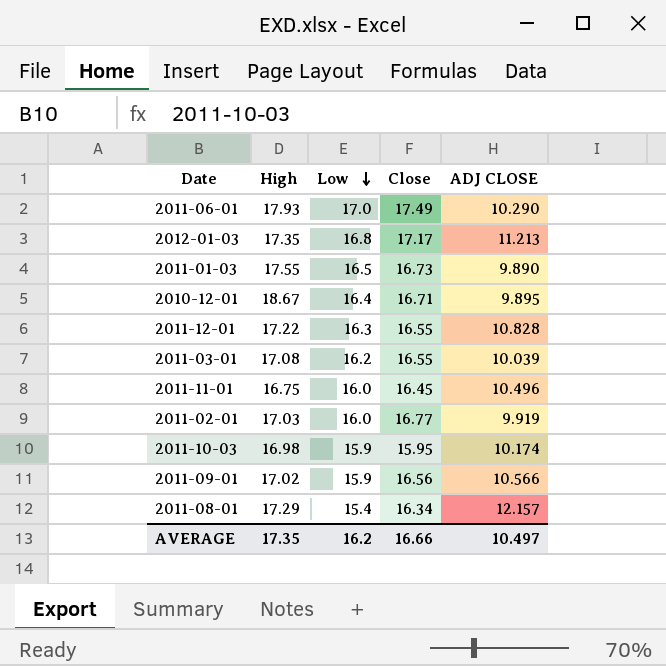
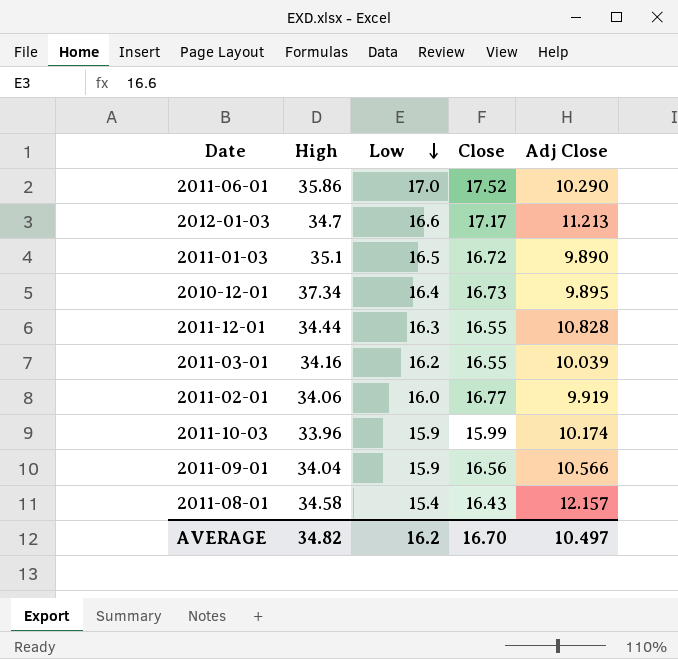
column name: ADJ CLOSE -> Adj Close
row 2011-11-01: 16.75 | 16.0 | 16.45 | 10.496 -> none
2011-06-01 | High: 17.93 -> 35.86
2011-06-01 | Close: 17.49 -> 17.52
2012-01-03 | High: 17.35 -> 34.7
2012-01-03 | Low: 16.8 -> 16.6
2011-01-03 | High: 17.55 -> 35.1
2011-01-03 | Close: 16.73 -> 16.72
2010-12-01 | High: 18.67 -> 37.34
2010-12-01 | Close: 16.71 -> 16.73
2011-12-01 | High: 17.22 -> 34.44
2011-03-01 | High: 17.08 -> 34.16
2011-02-01 | High: 17.03 -> 34.06
2011-10-03 | High: 16.98 -> 33.96
2011-10-03 | Close: 15.95 -> 15.99
2011-09-01 | High: 17.02 -> 34.04
2011-08-01 | High: 17.29 -> 34.58
2011-08-01 | Close: 16.34 -> 16.43
AVERAGE | High: 17.35 -> 34.82
AVERAGE | Close: 16.66 -> 16.70

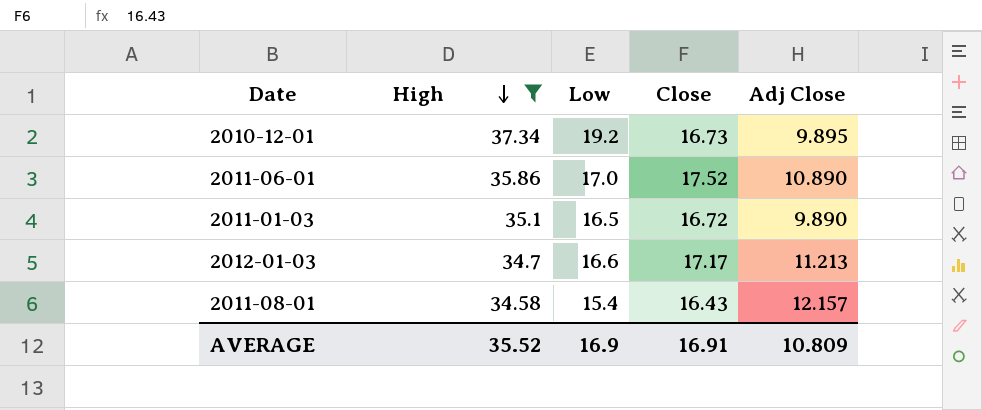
filter: none -> High >= 34.58
row order: Low descending -> High descending
2010-12-01 | Low: 16.4 -> 19.2
2011-06-01 | Adj Close: 10.290 -> 10.890
AVERAGE | High: 34.82 -> 35.52
AVERAGE | Low: 16.2 -> 16.9
AVERAGE | Close: 16.70 -> 16.91
AVERAGE | Adj Close: 10.497 -> 10.809

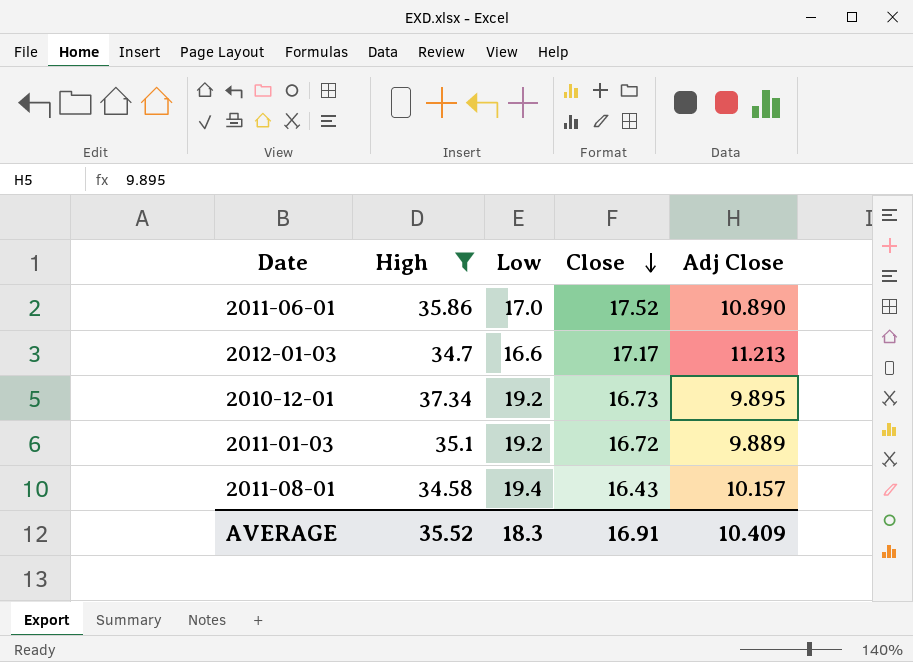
row order: High descending -> Close descending
2011-01-03 | Low: 16.5 -> 19.2
2011-01-03 | Adj Close: 9.890 -> 9.889
2011-08-01 | Low: 15.4 -> 19.4
2011-08-01 | Adj Close: 12.157 -> 10.157
AVERAGE | Low: 16.9 -> 18.3
AVERAGE | Adj Close: 10.809 -> 10.409

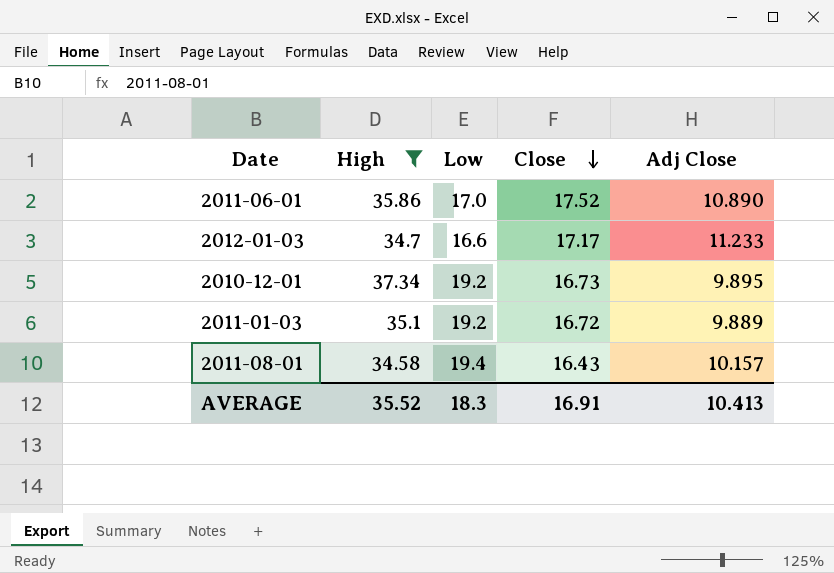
2012-01-03 | Adj Close: 11.213 -> 11.233
AVERAGE | Adj Close: 10.409 -> 10.413

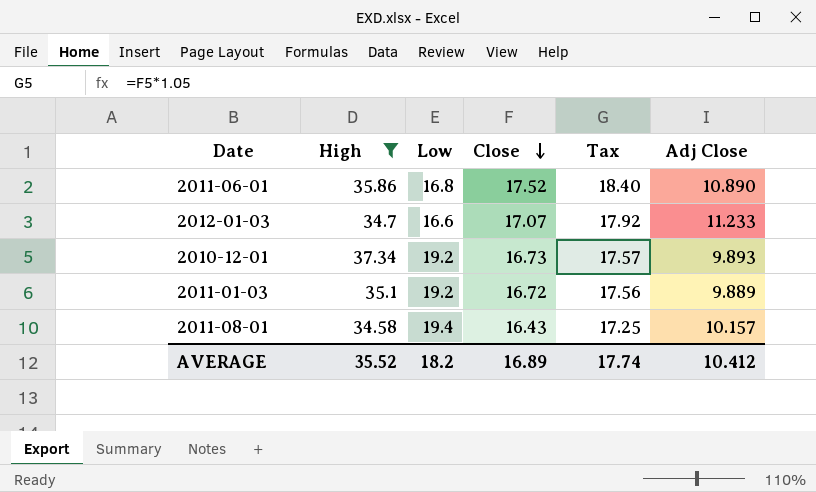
column Tax | formula: none -> [Close] * 1.05
2011-06-01 | Low: 17.0 -> 16.8
2012-01-03 | Close: 17.17 -> 17.07
2010-12-01 | Adj Close: 9.895 -> 9.893
AVERAGE | Low: 18.3 -> 18.2
AVERAGE | Close: 16.91 -> 16.89
AVERAGE | Adj Close: 10.413 -> 10.412

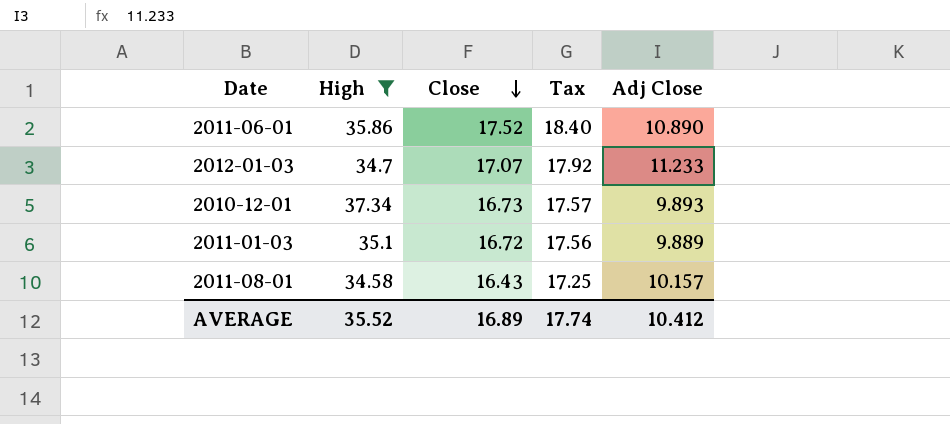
column Low | position: 3 -> none

